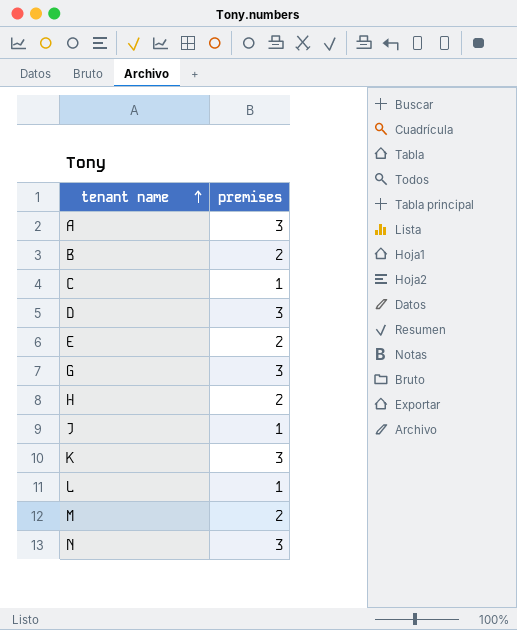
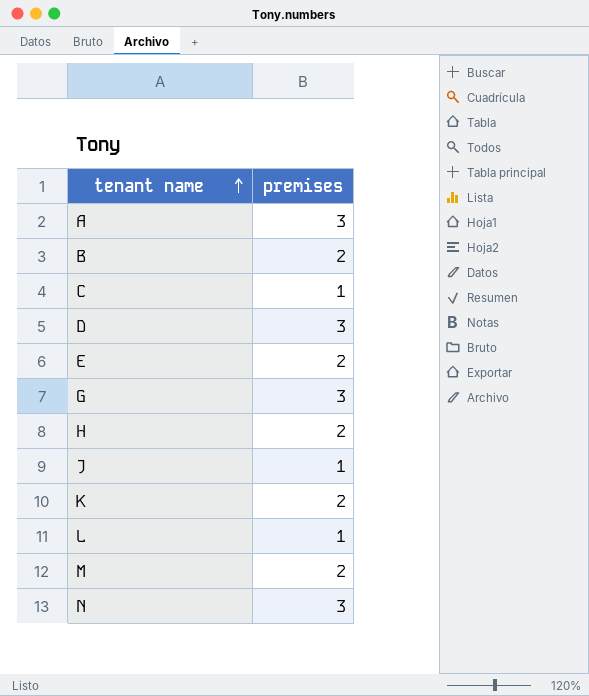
K | premises: 3 -> 2

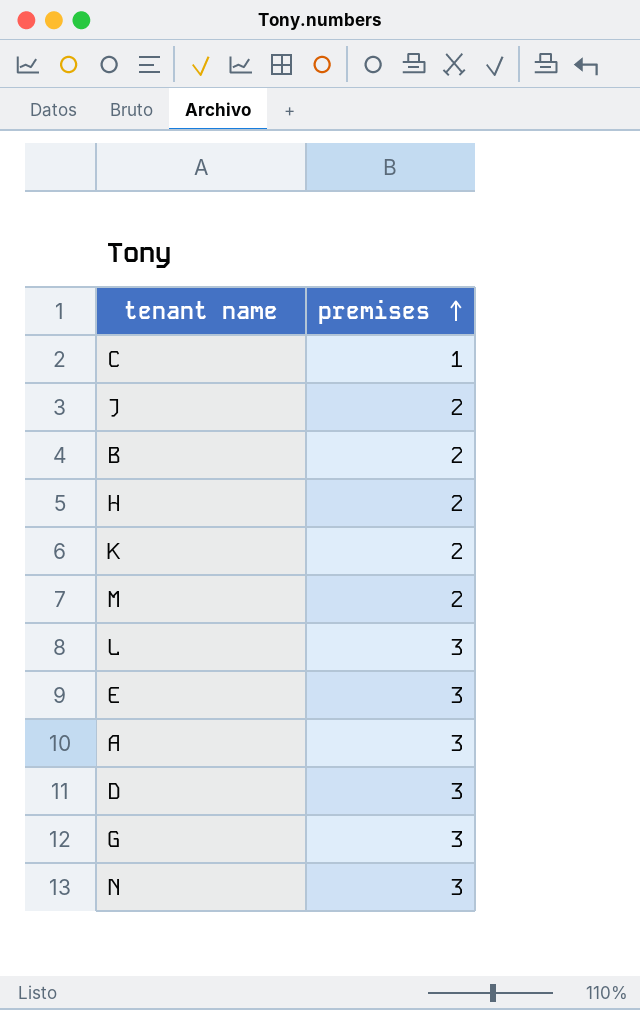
row order: tenant name ascending -> premises ascending
J | premises: 1 -> 2
L | premises: 1 -> 3
E | premises: 2 -> 3

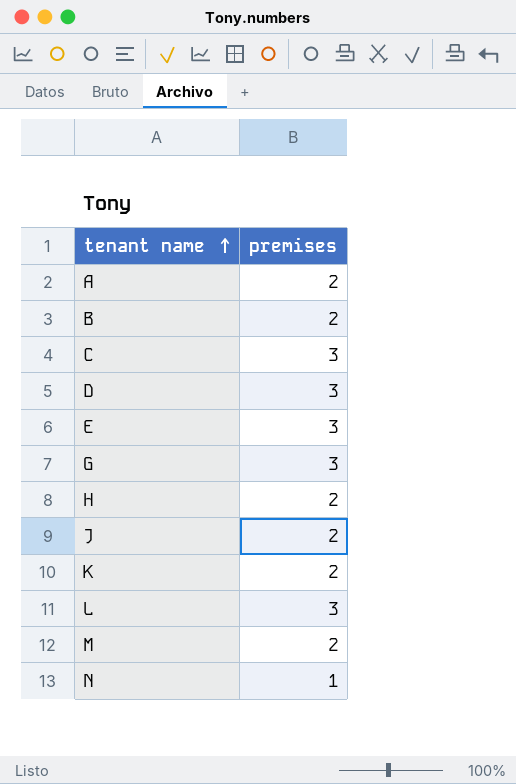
row order: premises ascending -> tenant name ascending
A | premises: 3 -> 2
C | premises: 1 -> 3
N | premises: 3 -> 1

